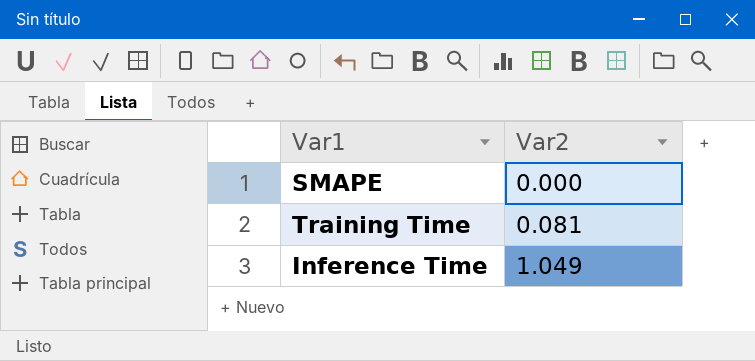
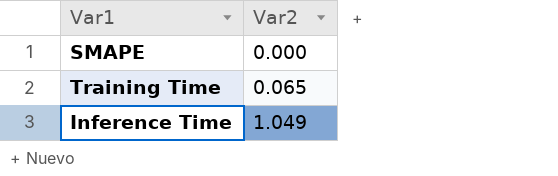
Training Time | Var2: 0.081 -> 0.065

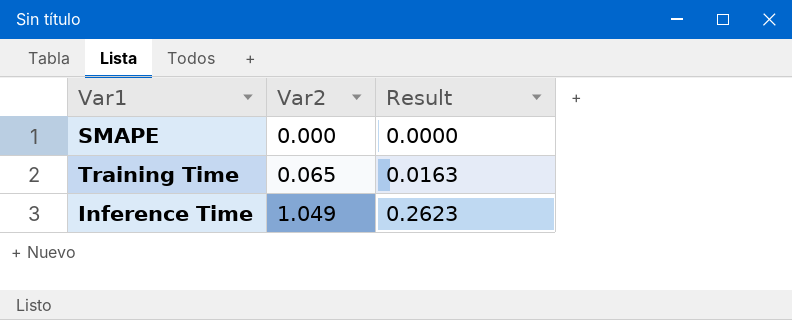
column Result | formula: none -> [Var2] * 0.25

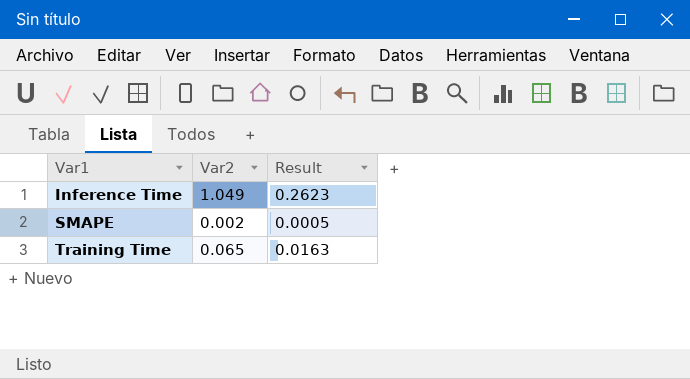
row order: Var2 ascending -> Var1 ascending
SMAPE | Var2: 0.000 -> 0.002
SMAPE | Result: 0.0000 -> 0.0005

